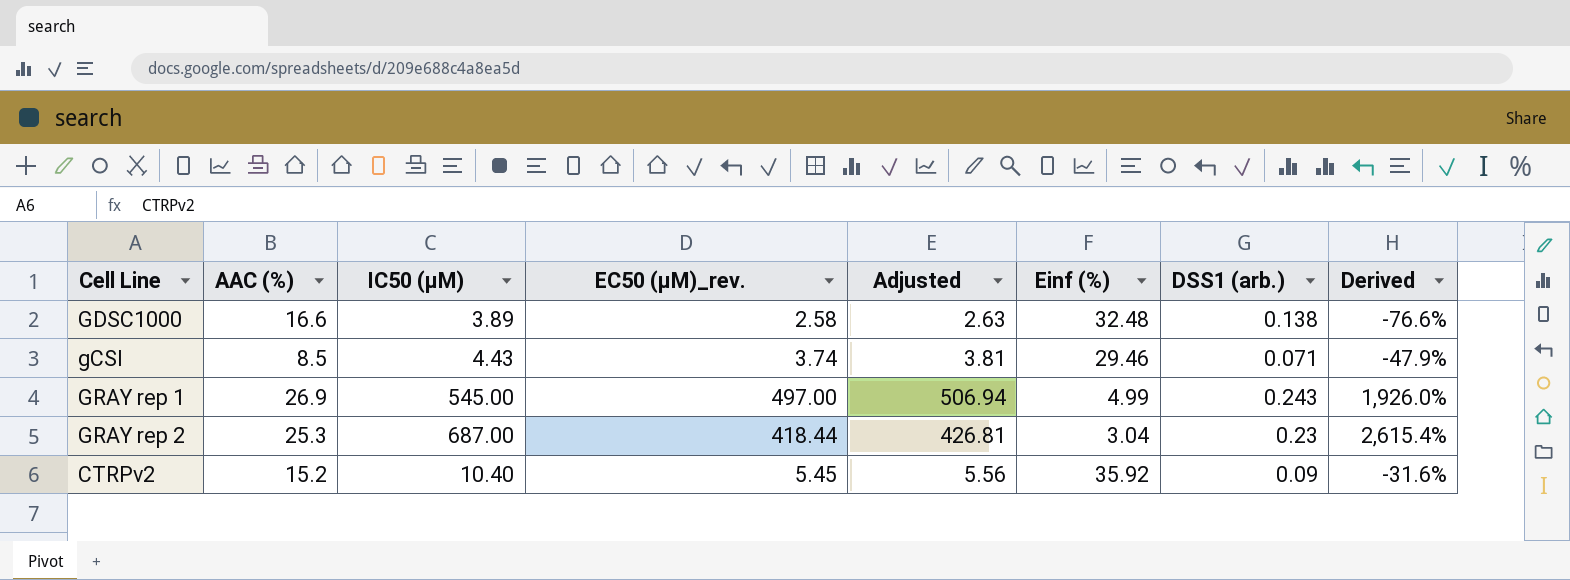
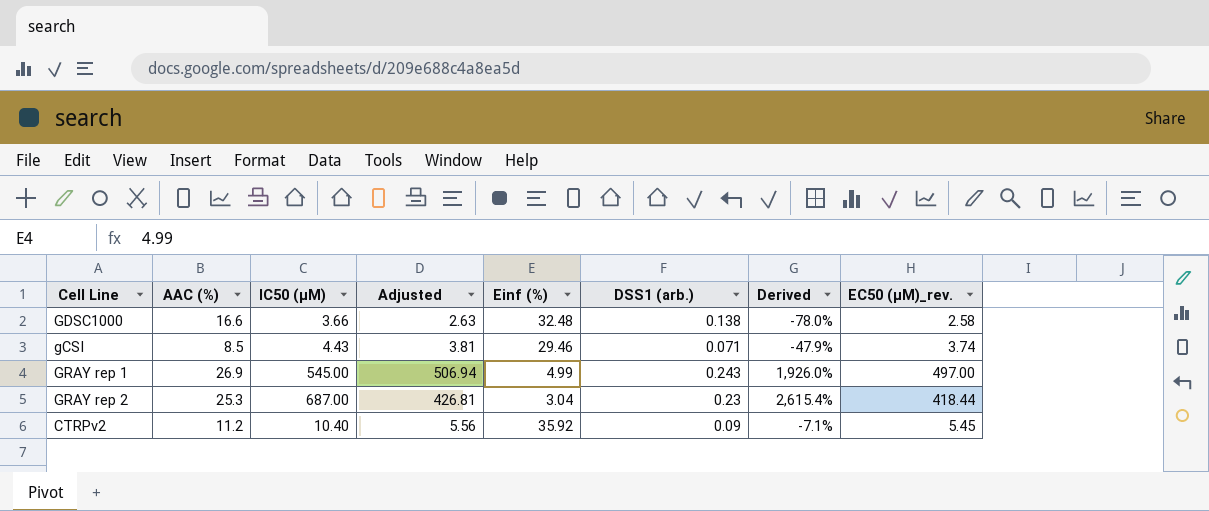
column EC50 (µM)_rev. | position: 4 -> 8
GDSC1000 | IC50 (µM): 3.89 -> 3.66
GDSC1000 | Derived: -76.6% -> -78.0%
CTRPv2 | AAC (%): 15.2 -> 11.2
CTRPv2 | Derived: -31.6% -> -7.1%

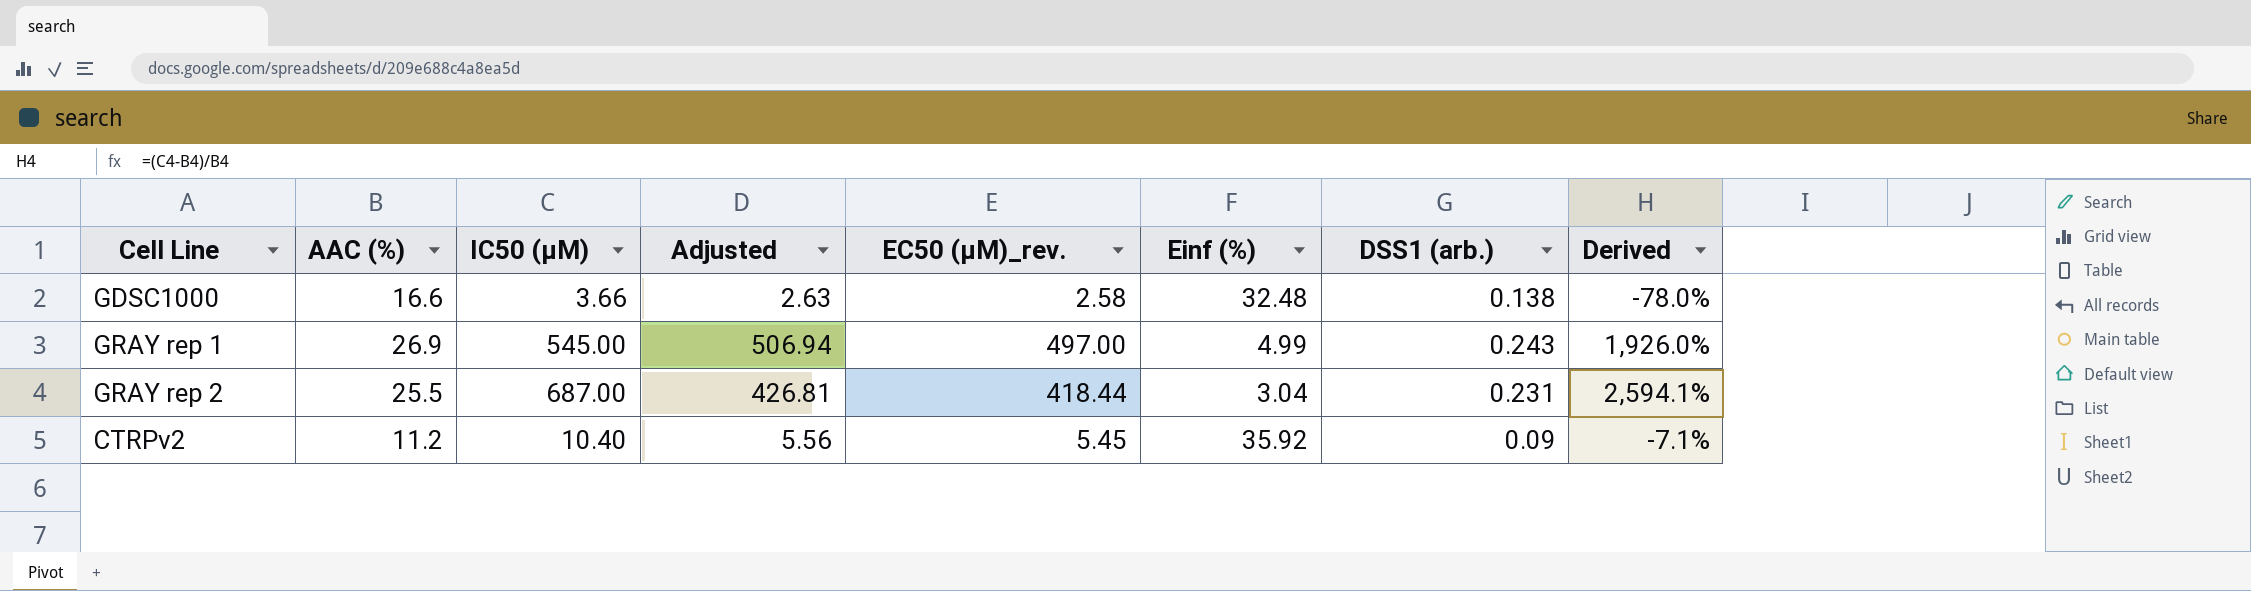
column EC50 (µM)_rev. | position: 8 -> 5
row gCSI: 8.5 | 4.43 | 3.81 | 29.46 | 0.071 | -47.9% | 3.74 -> none
GRAY rep 2 | AAC (%): 25.3 -> 25.5
GRAY rep 2 | DSS1 (arb.): 0.23 -> 0.231
GRAY rep 2 | Derived: 2,615.4% -> 2,594.1%

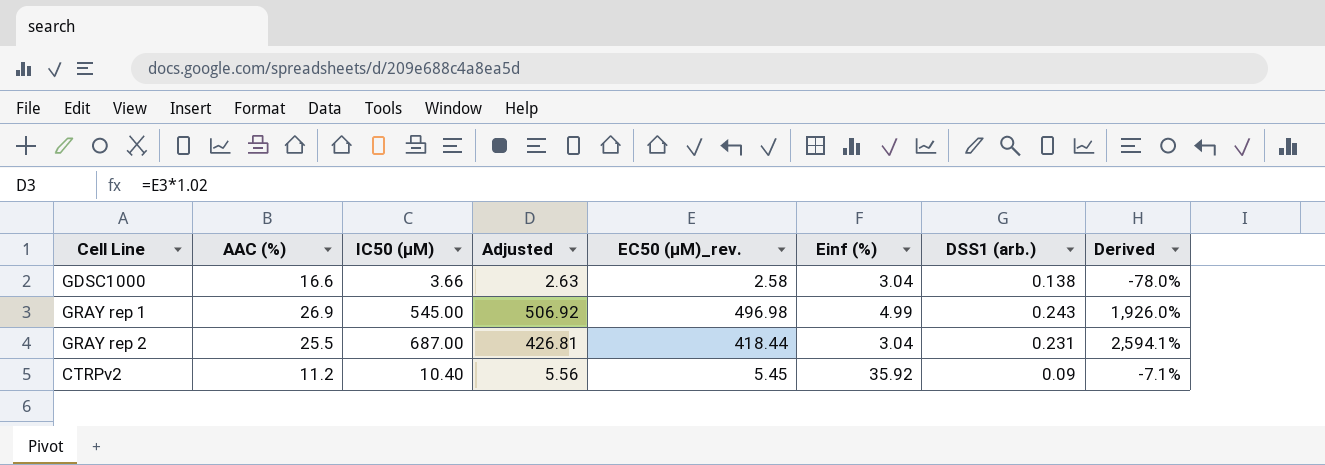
GDSC1000 | Einf (%): 32.48 -> 3.04
GRAY rep 1 | Adjusted: 506.94 -> 506.92
GRAY rep 1 | EC50 (µM)_rev.: 497.00 -> 496.98

